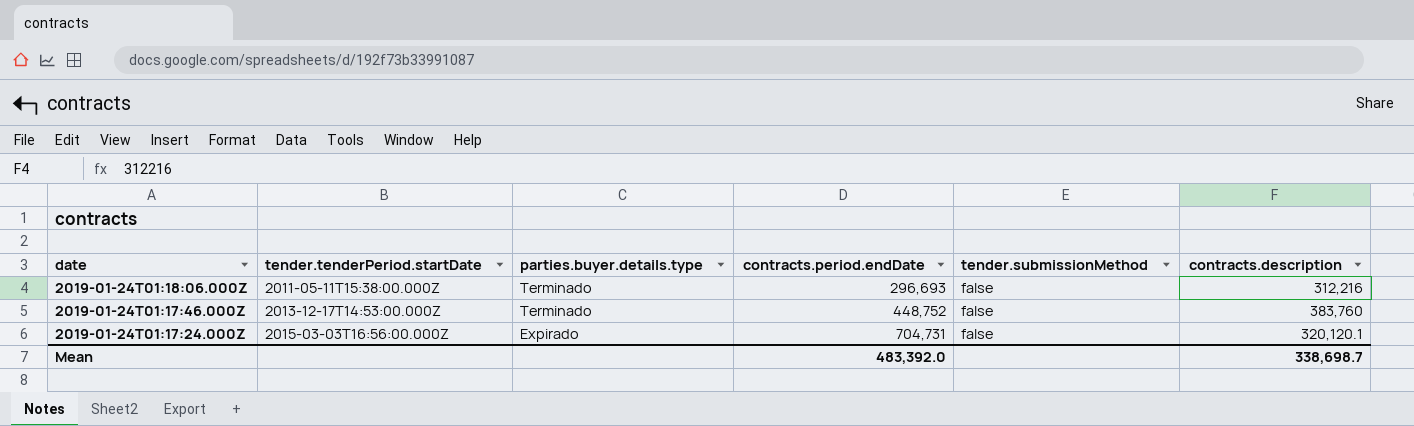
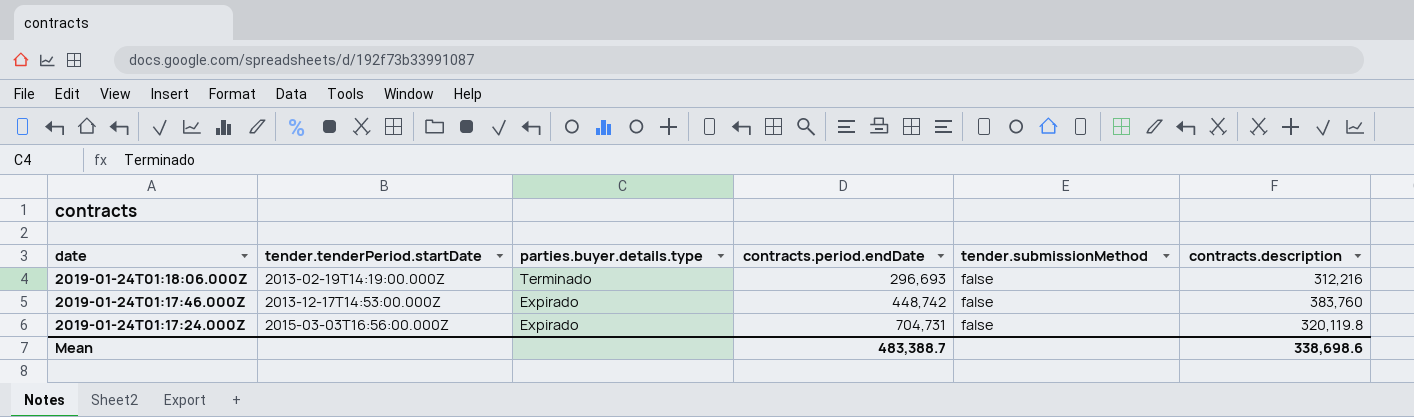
2019-01-24T01:18:06.000Z | tender.tenderPeriod.startDate: 2011-05-11T15:38:00.000Z -> 2013-02-19T14:19:00.000Z
2019-01-24T01:17:46.000Z | parties.buyer.details.type: Terminado -> Expirado
2019-01-24T01:17:46.000Z | contracts.period.endDate: 448,752 -> 448,742
2019-01-24T01:17:24.000Z | contracts.description: 320,120.1 -> 320,119.8
Mean | contracts.period.endDate: 483,392.0 -> 483,388.7
Mean | contracts.description: 338,698.7 -> 338,698.6

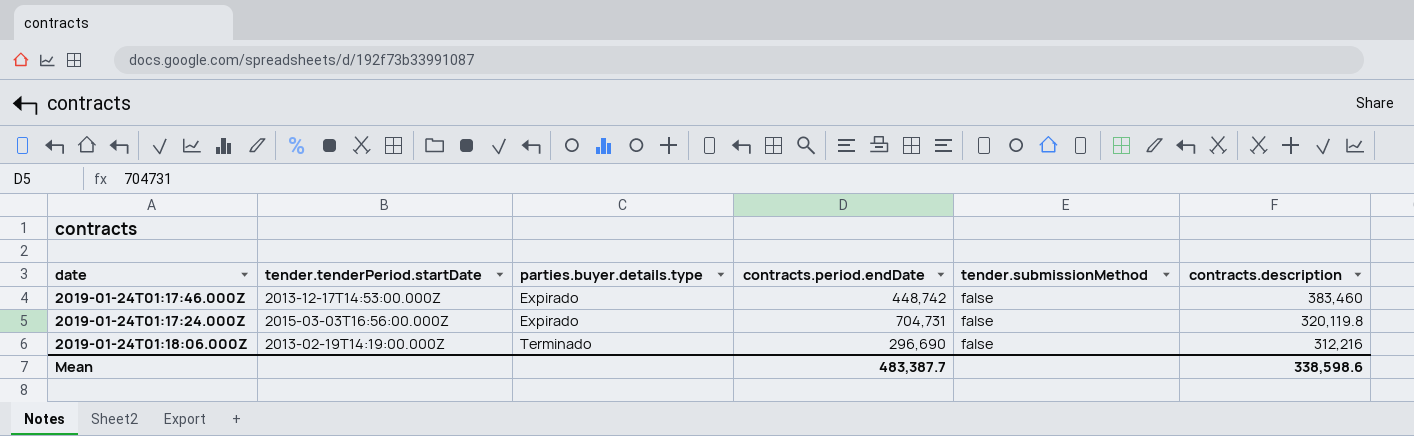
row order: date descending -> parties.buyer.details.type ascending
2019-01-24T01:17:46.000Z | contracts.description: 383,760 -> 383,460
2019-01-24T01:18:06.000Z | contracts.period.endDate: 296,693 -> 296,690
Mean | contracts.period.endDate: 483,388.7 -> 483,387.7
Mean | contracts.description: 338,698.6 -> 338,598.6

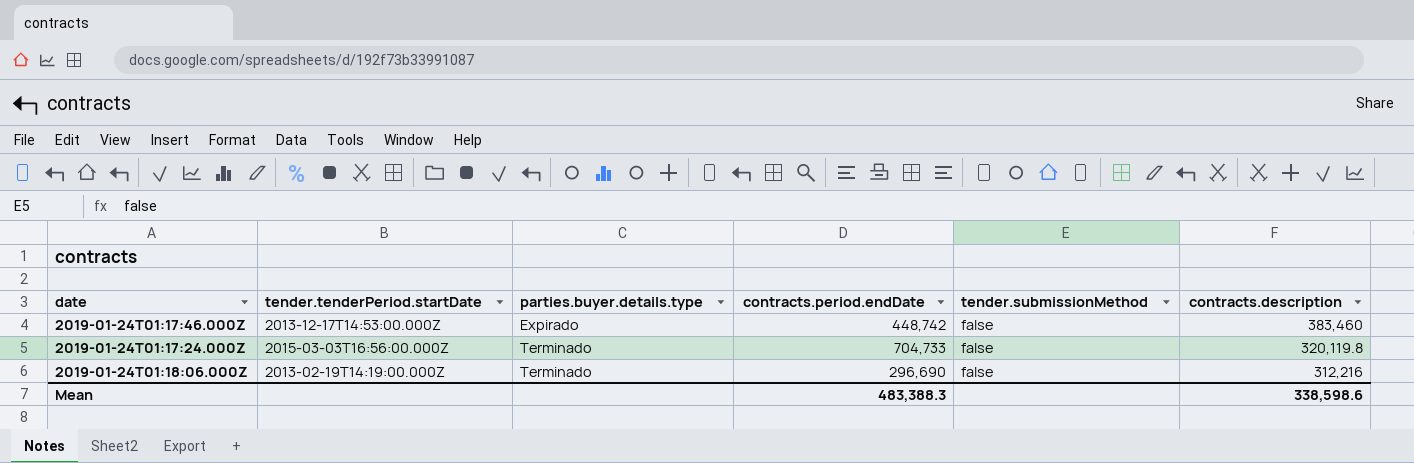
2019-01-24T01:17:24.000Z | parties.buyer.details.type: Expirado -> Terminado
2019-01-24T01:17:24.000Z | contracts.period.endDate: 704,731 -> 704,733
Mean | contracts.period.endDate: 483,387.7 -> 483,388.3

